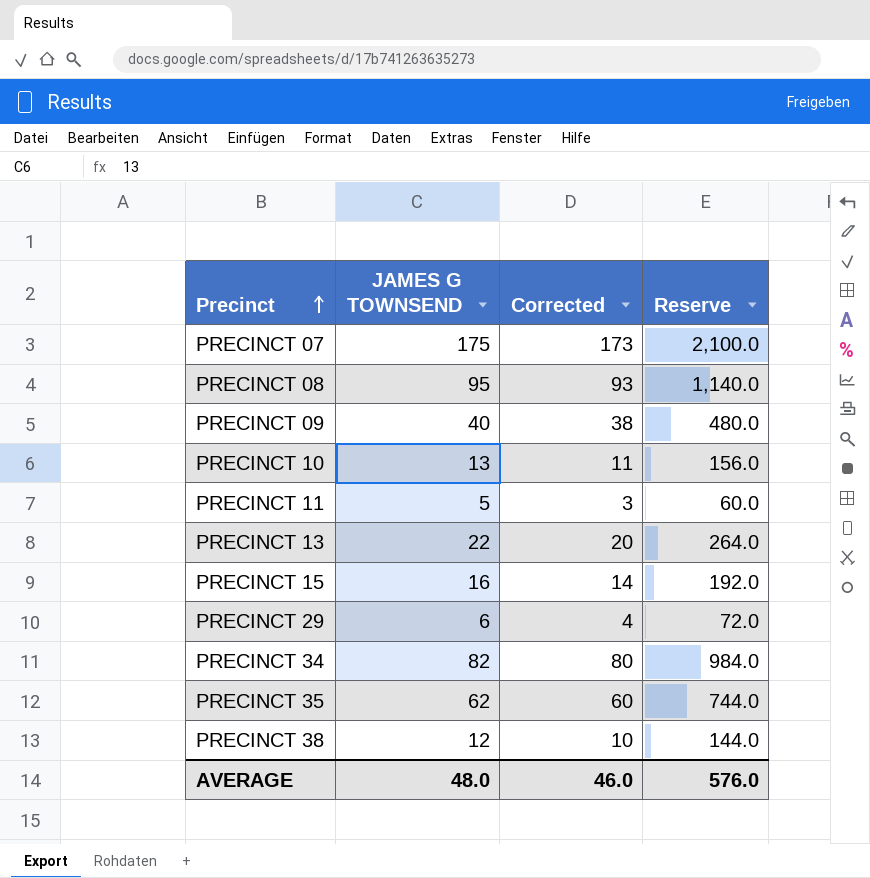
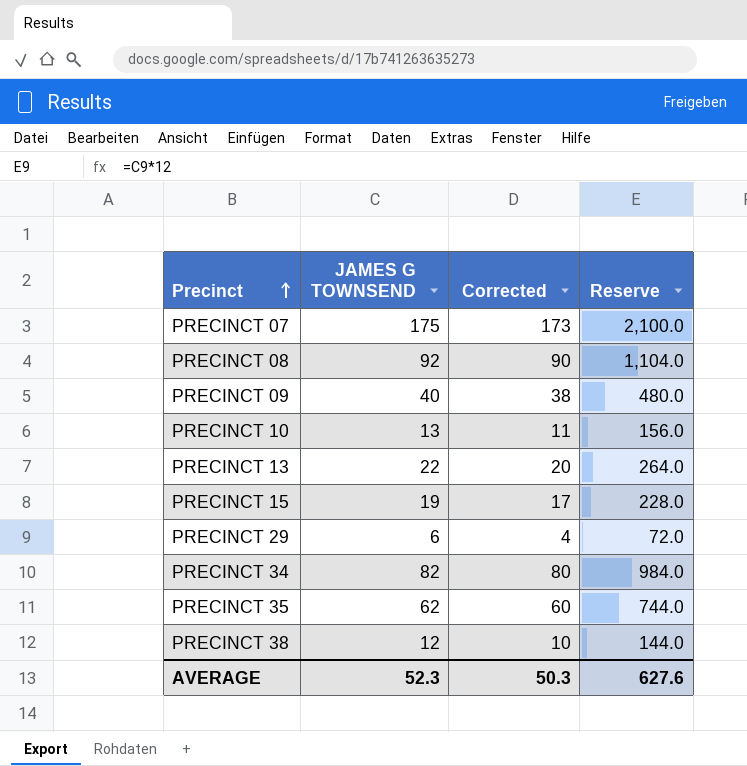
row PRECINCT 11: 5 | 3 | 60.0 -> none
PRECINCT 08 | JAMES G TOWNSEND: 95 -> 92
PRECINCT 08 | Corrected: 93 -> 90
PRECINCT 08 | Reserve: 1,140.0 -> 1,104.0
PRECINCT 15 | JAMES G TOWNSEND: 16 -> 19
PRECINCT 15 | Corrected: 14 -> 17
PRECINCT 15 | Reserve: 192.0 -> 228.0
AVERAGE | JAMES G TOWNSEND: 48.0 -> 52.3
AVERAGE | Corrected: 46.0 -> 50.3
AVERAGE | Reserve: 576.0 -> 627.6

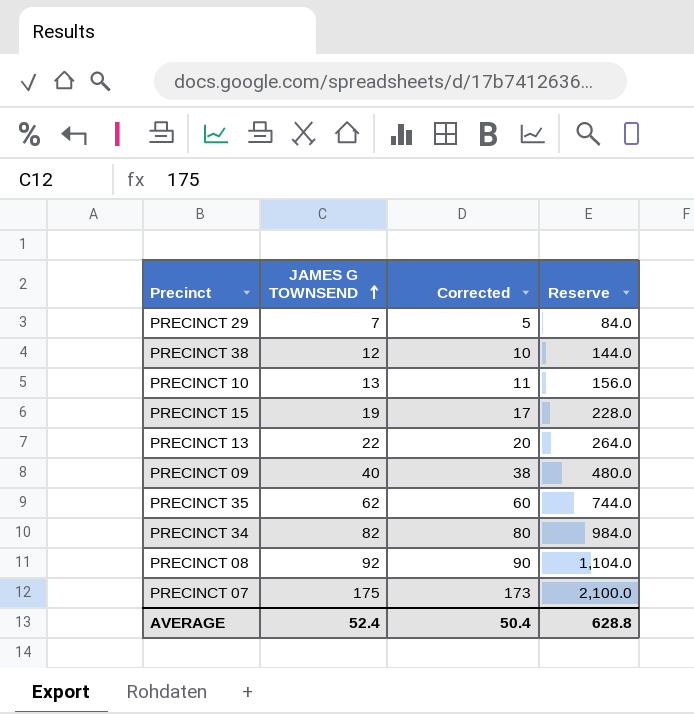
row order: Precinct ascending -> JAMES G TOWNSEND ascending
PRECINCT 29 | JAMES G TOWNSEND: 6 -> 7
PRECINCT 29 | Corrected: 4 -> 5
PRECINCT 29 | Reserve: 72.0 -> 84.0
AVERAGE | JAMES G TOWNSEND: 52.3 -> 52.4
AVERAGE | Corrected: 50.3 -> 50.4
AVERAGE | Reserve: 627.6 -> 628.8

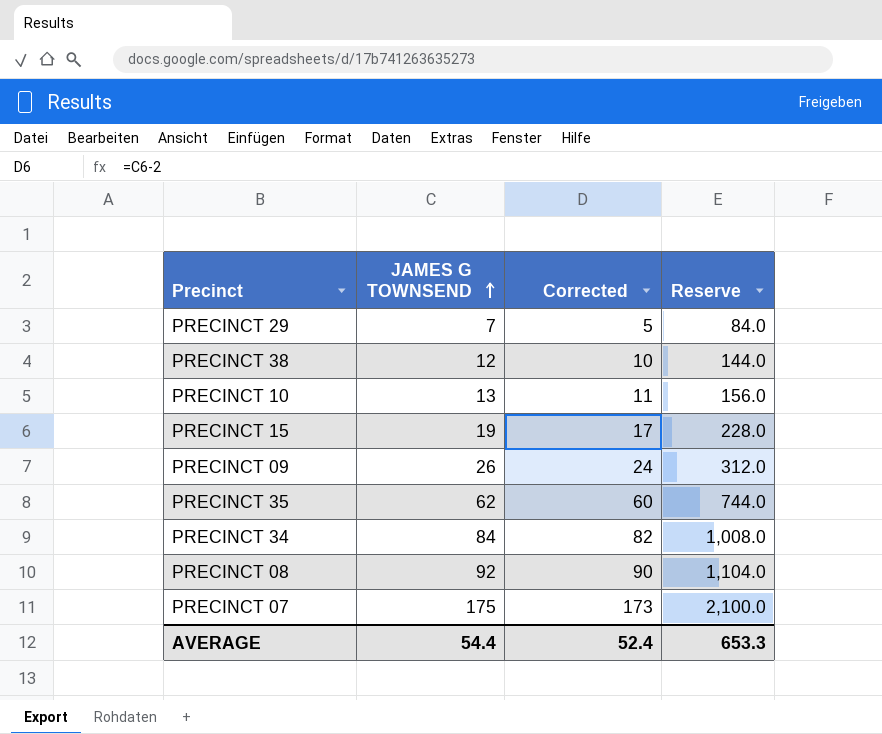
row PRECINCT 13: 22 | 20 | 264.0 -> none
PRECINCT 09 | JAMES G TOWNSEND: 40 -> 26
PRECINCT 09 | Corrected: 38 -> 24
PRECINCT 09 | Reserve: 480.0 -> 312.0
PRECINCT 34 | JAMES G TOWNSEND: 82 -> 84
PRECINCT 34 | Corrected: 80 -> 82
PRECINCT 34 | Reserve: 984.0 -> 1,008.0
AVERAGE | JAMES G TOWNSEND: 52.4 -> 54.4
AVERAGE | Corrected: 50.4 -> 52.4
AVERAGE | Reserve: 628.8 -> 653.3

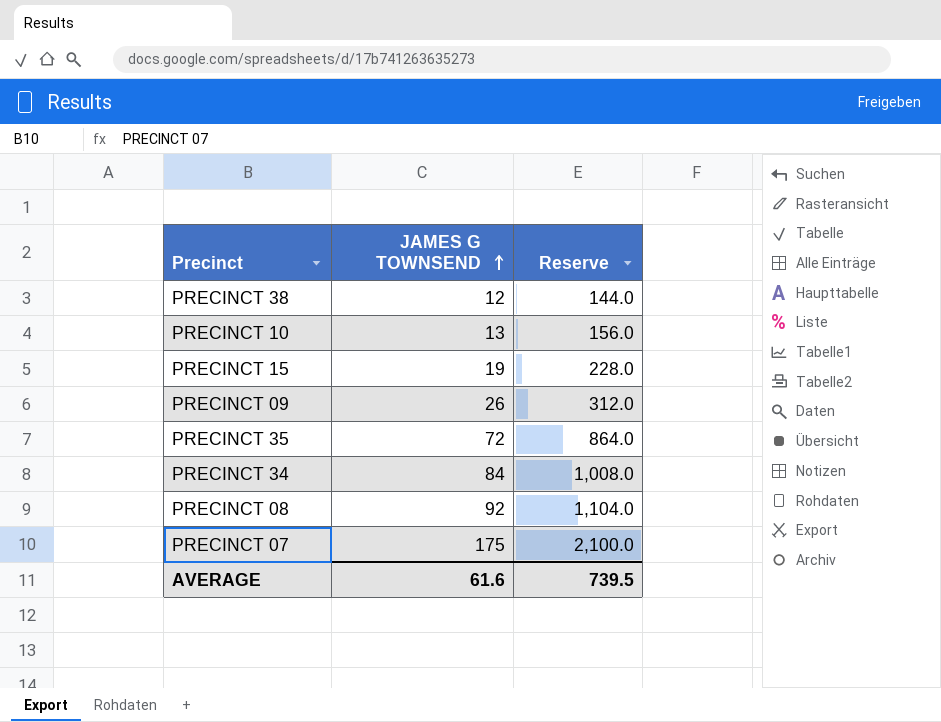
column Corrected | formula: [JAMES G TOWNSEND] - 2 -> none
row PRECINCT 29: 7 | 5 | 84.0 -> none
PRECINCT 35 | JAMES G TOWNSEND: 62 -> 72
PRECINCT 35 | Reserve: 744.0 -> 864.0
AVERAGE | JAMES G TOWNSEND: 54.4 -> 61.6
AVERAGE | Reserve: 653.3 -> 739.5

